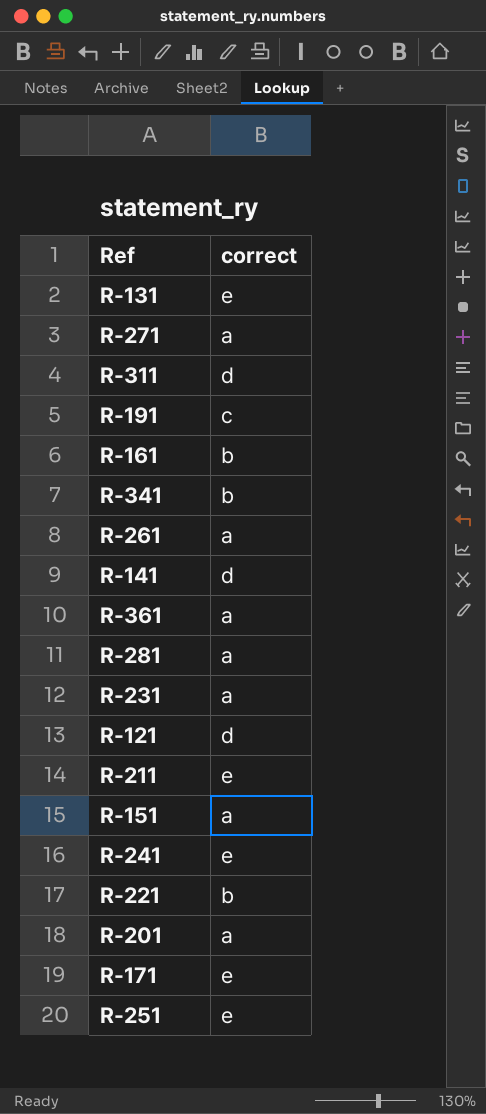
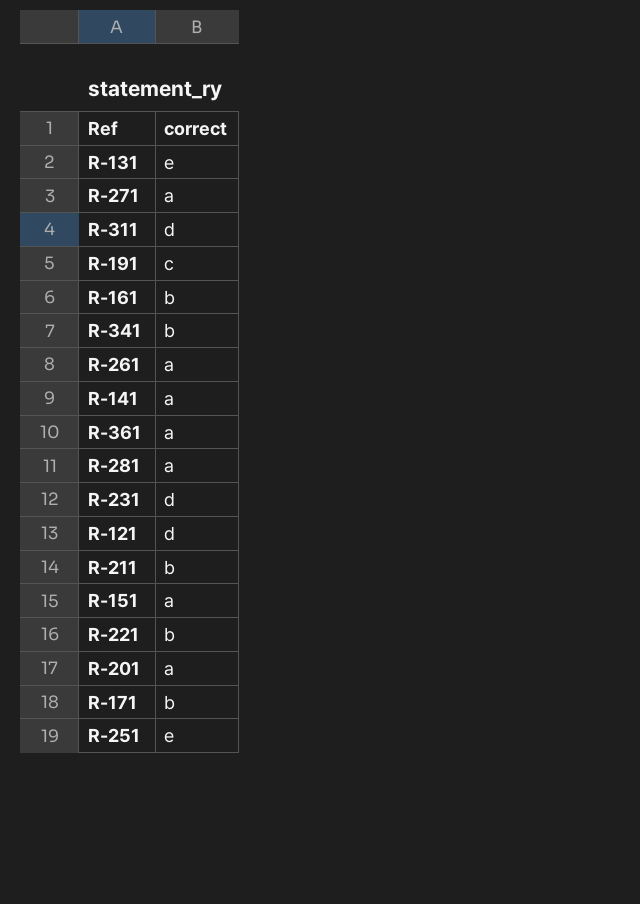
row R-241: e -> none
R-141 | correct: d -> a
R-231 | correct: a -> d
R-211 | correct: e -> b
R-171 | correct: e -> b

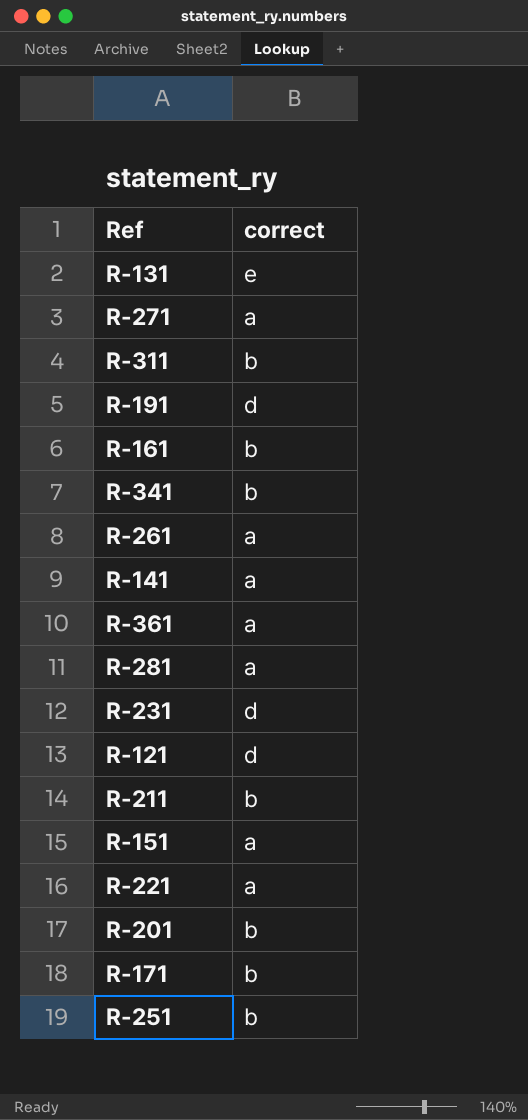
R-311 | correct: d -> b
R-191 | correct: c -> d
R-221 | correct: b -> a
R-201 | correct: a -> b
R-251 | correct: e -> b

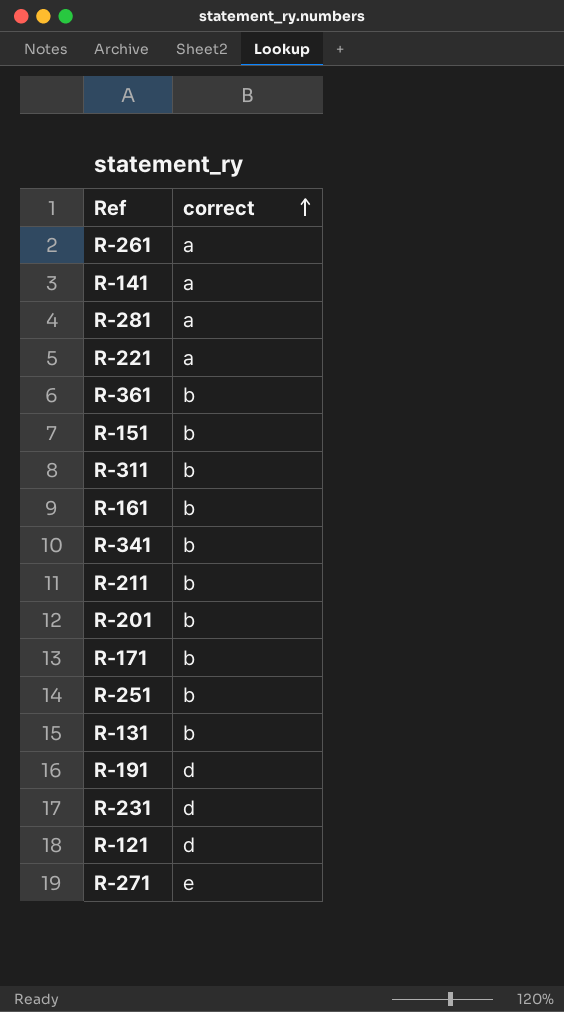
row order: none -> correct ascending
R-361 | correct: a -> b
R-151 | correct: a -> b
R-131 | correct: e -> b
R-271 | correct: a -> e

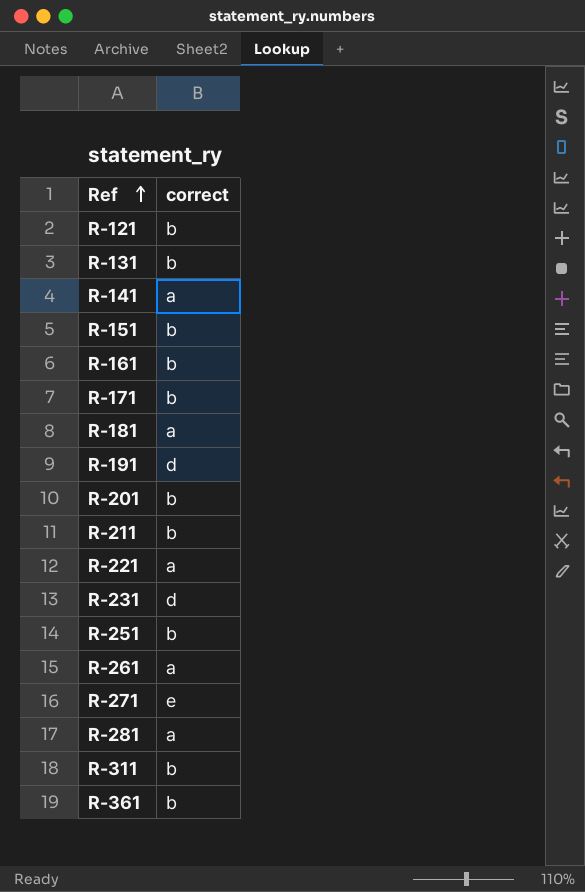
row order: correct ascending -> Ref ascending
row R-341: b -> none
R-121 | correct: d -> b
row R-181: none -> a

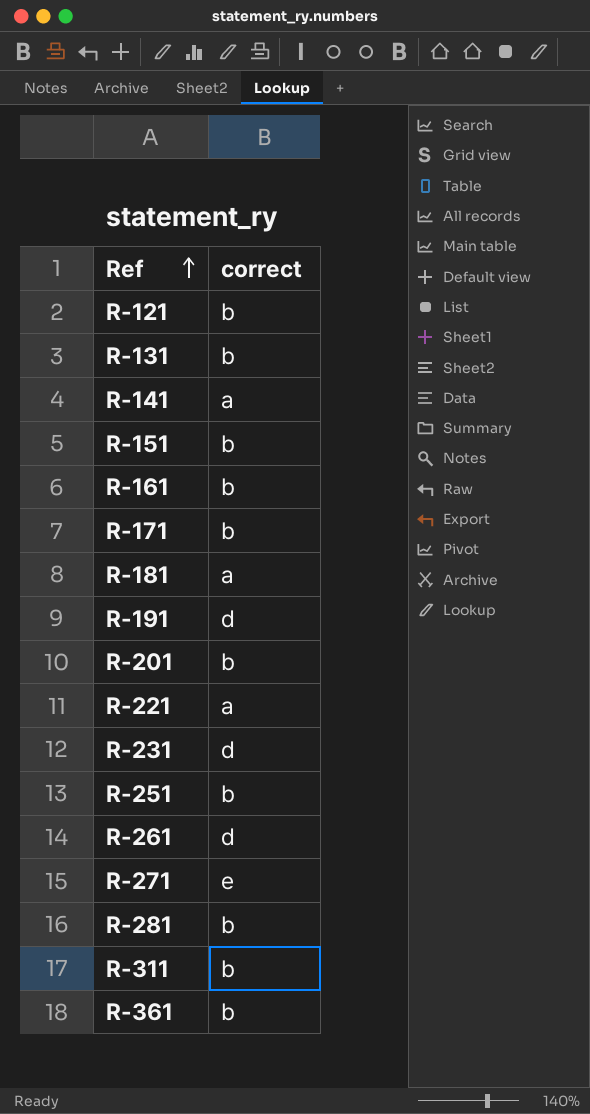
row R-211: b -> none
R-261 | correct: a -> d
R-281 | correct: a -> b

